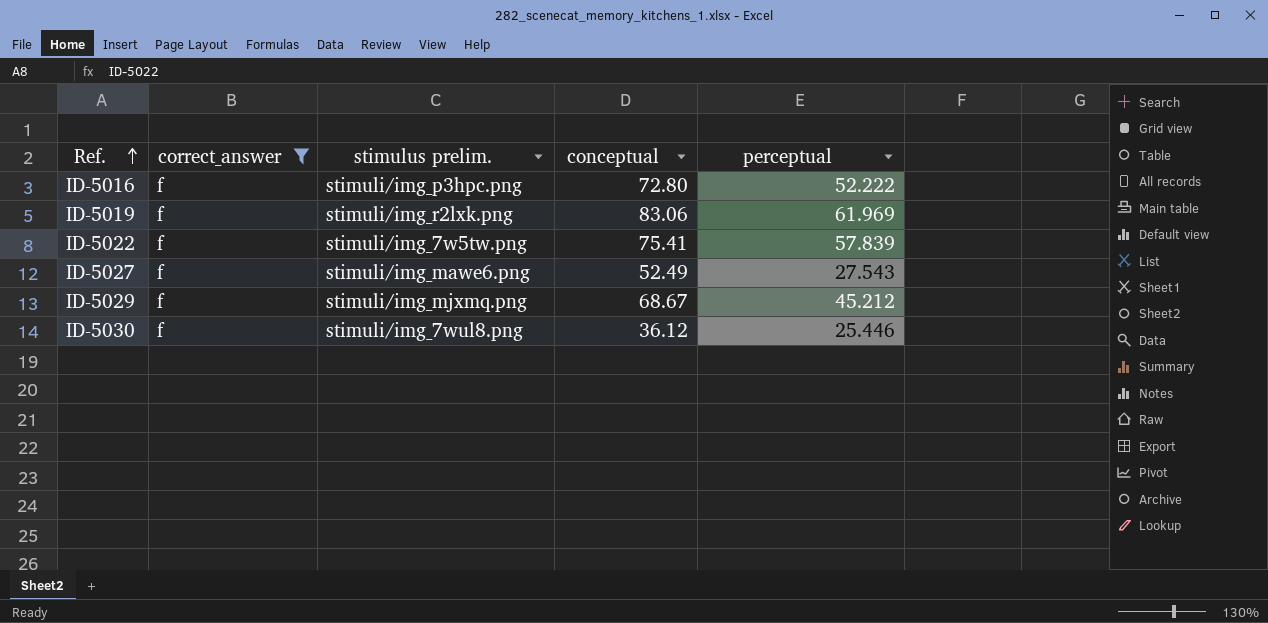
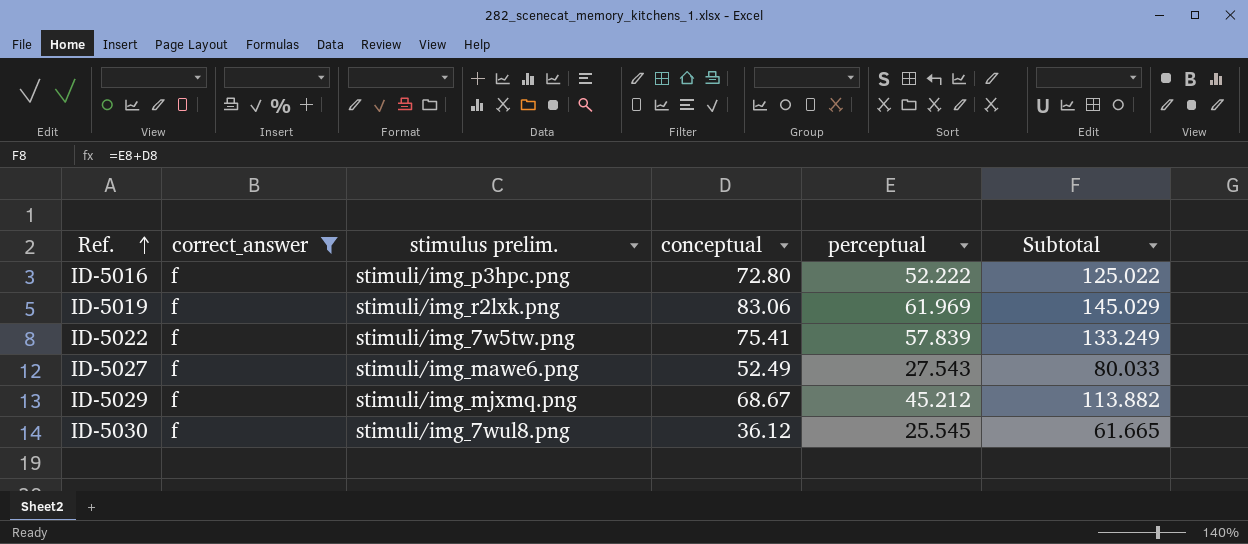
column Subtotal | formula: none -> [conceptual] + [perceptual]
ID-5030 | perceptual: 25.446 -> 25.545

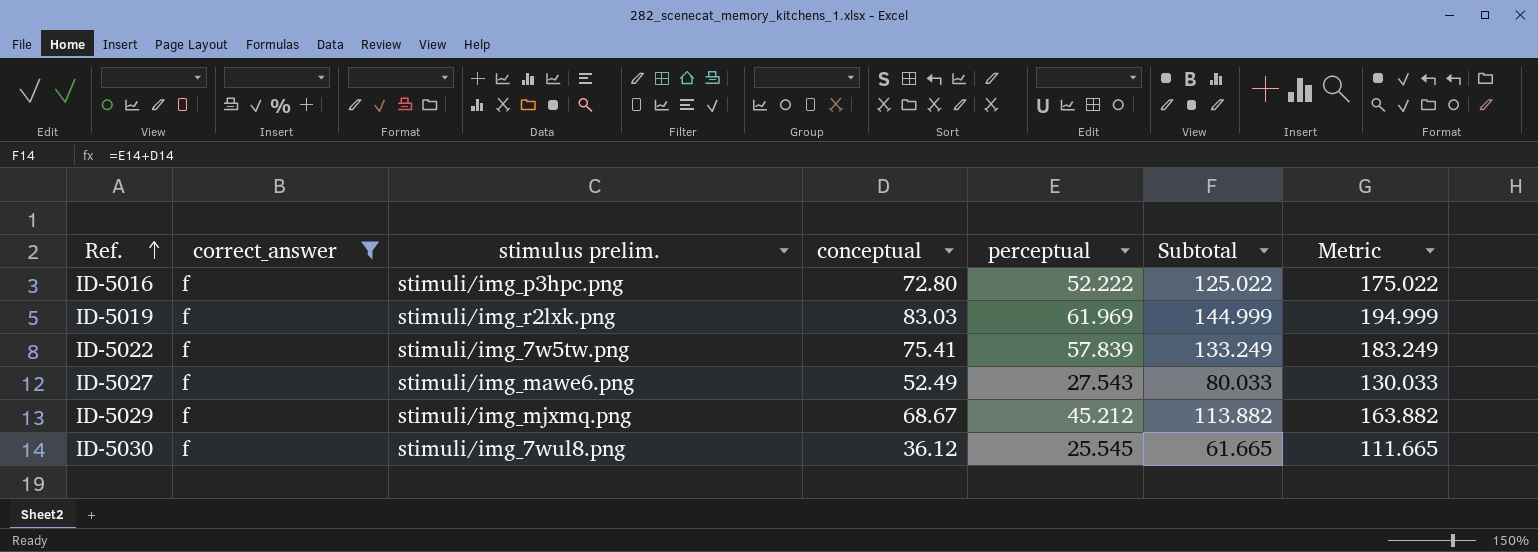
column Metric | formula: none -> [Subtotal] + 50
ID-5019 | conceptual: 83.06 -> 83.03
ID-5019 | Subtotal: 145.029 -> 144.999

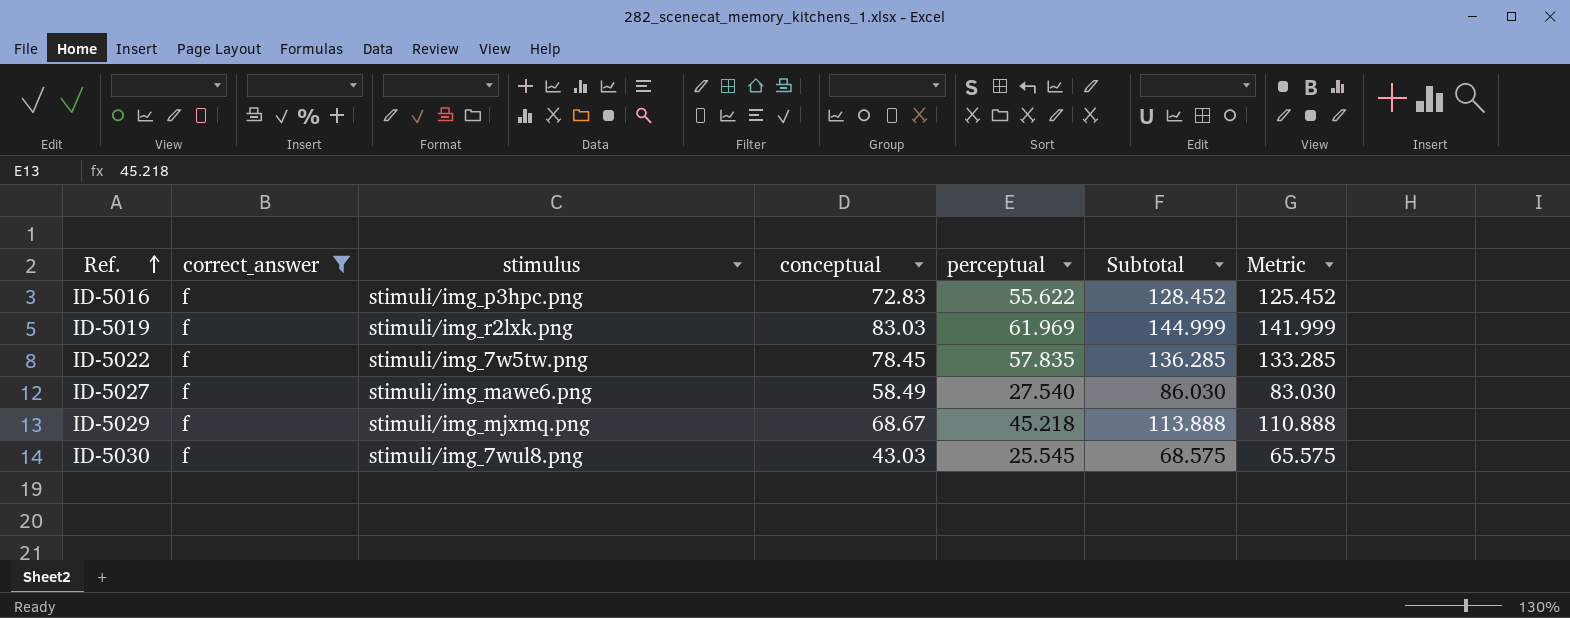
column name: stimulus prelim. -> stimulus
column Metric | formula: [Subtotal] + 50 -> [Subtotal] - 3
ID-5016 | conceptual: 72.80 -> 72.83
ID-5016 | perceptual: 52.222 -> 55.622
ID-5016 | Subtotal: 125.022 -> 128.452
ID-5022 | conceptual: 75.41 -> 78.45
ID-5022 | perceptual: 57.839 -> 57.835
ID-5022 | Subtotal: 133.249 -> 136.285
ID-5027 | conceptual: 52.49 -> 58.49
ID-5027 | perceptual: 27.543 -> 27.540
ID-5027 | Subtotal: 80.033 -> 86.030
ID-5029 | perceptual: 45.212 -> 45.218
ID-5029 | Subtotal: 113.882 -> 113.888
ID-5030 | conceptual: 36.12 -> 43.03
ID-5030 | Subtotal: 61.665 -> 68.575

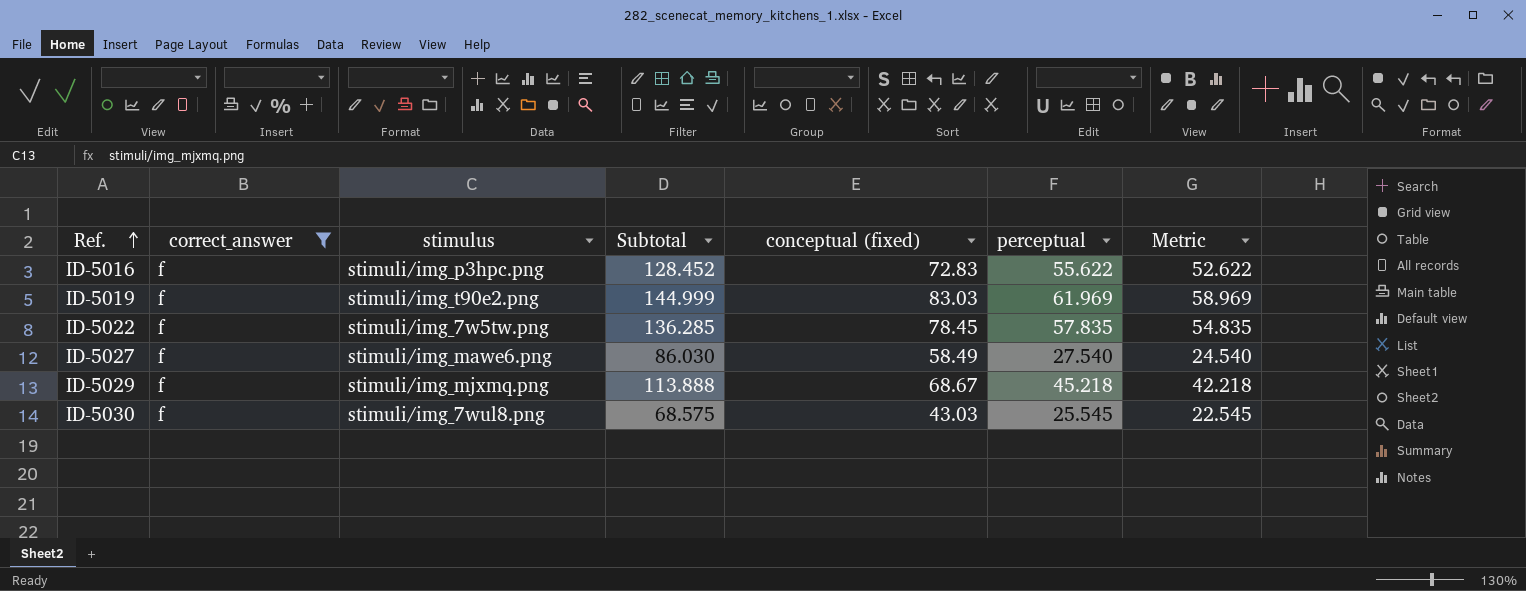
column Subtotal | position: 6 -> 4
column name: conceptual -> conceptual (fixed)
column Metric | formula: [Subtotal] - 3 -> [perceptual] - 3
ID-5019 | stimulus: stimuli/img_r2lxk.png -> stimuli/img_t90e2.png

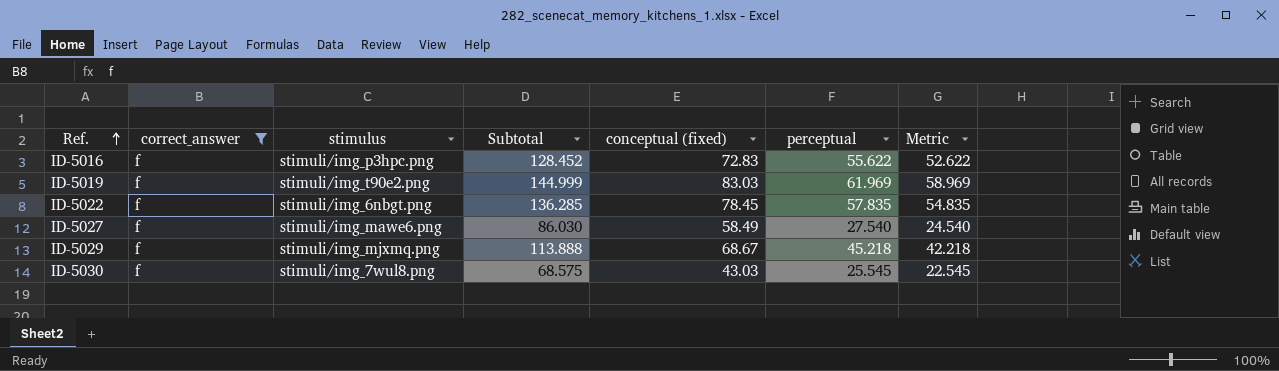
ID-5022 | stimulus: stimuli/img_7w5tw.png -> stimuli/img_6nbgt.png

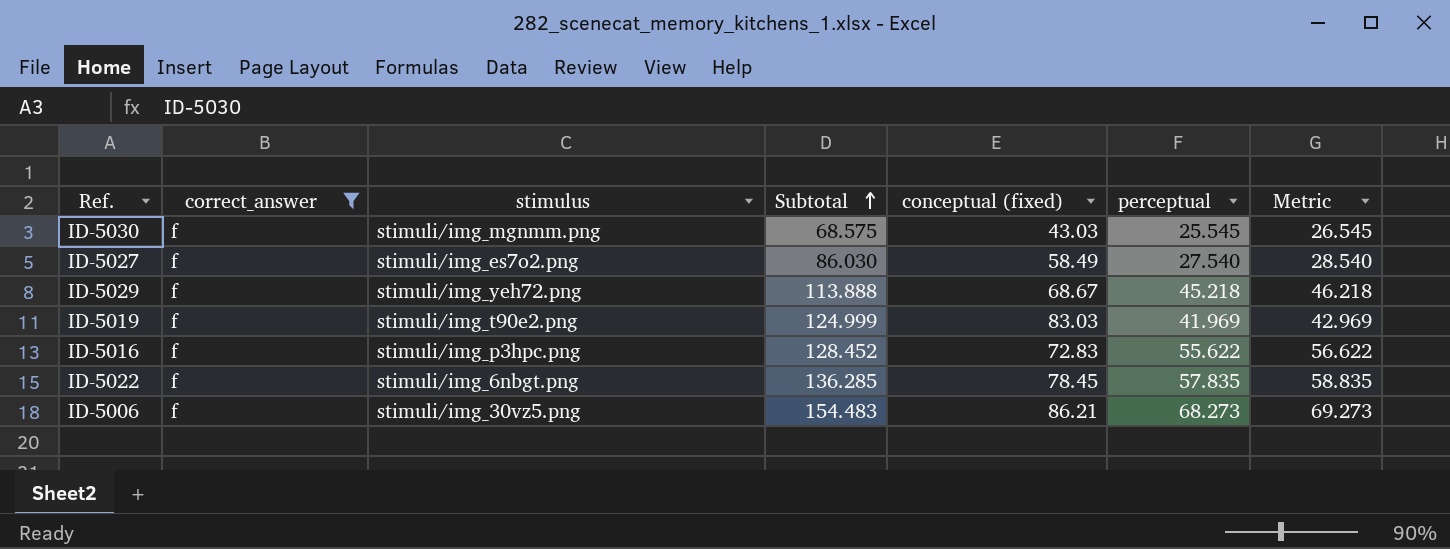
row order: Ref. ascending -> Subtotal ascending
column Metric | formula: [perceptual] - 3 -> [perceptual] + 1
ID-5030 | stimulus: stimuli/img_7wul8.png -> stimuli/img_mgnmm.png
ID-5027 | stimulus: stimuli/img_mawe6.png -> stimuli/img_es7o2.png
ID-5029 | stimulus: stimuli/img_mjxmq.png -> stimuli/img_yeh72.png
ID-5019 | Subtotal: 144.999 -> 124.999
ID-5019 | perceptual: 61.969 -> 41.969
row ID-5006: none -> f | stimuli/img_30vz5.png | 154.483 | 86.21 | 68.273 | 69.273

